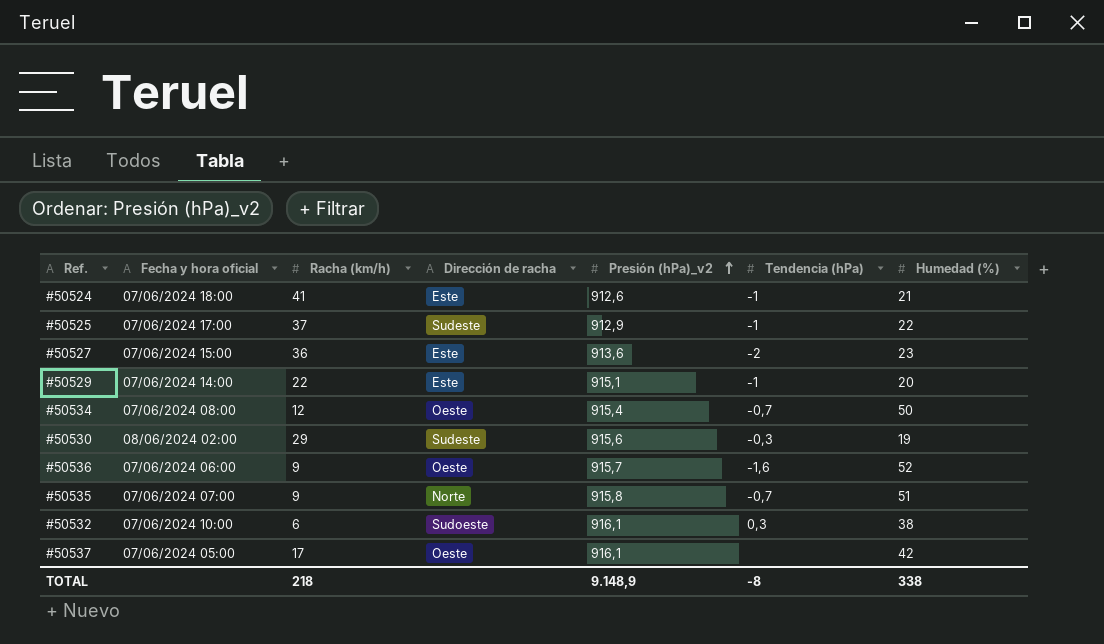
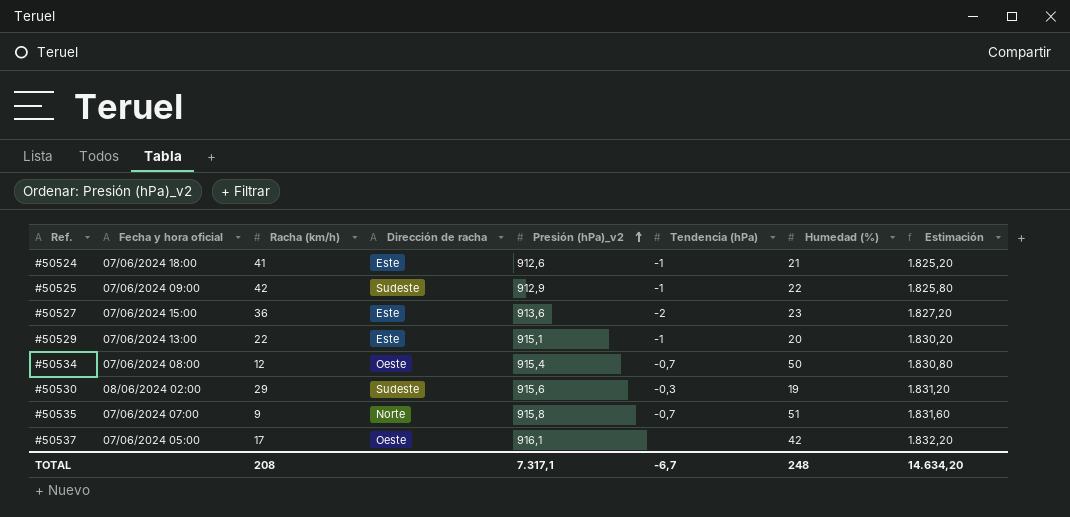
column Estimación | formula: none -> [Presión (hPa)_v2] * 2
row #50536: 07/06/2024 06:00 | 9 | Oeste | 915,7 | -1,6 | 52 -> none
row #50532: 07/06/2024 10:00 | 6 | Sudoeste | 916,1 | 0,3 | 38 -> none
#50525 | Fecha y hora oficial: 07/06/2024 17:00 -> 07/06/2024 09:00
#50525 | Racha (km/h): 37 -> 42
#50529 | Fecha y hora oficial: 07/06/2024 14:00 -> 07/06/2024 13:00
TOTAL | Racha (km/h): 218 -> 208
TOTAL | Presión (hPa)_v2: 9.148,9 -> 7.317,1
TOTAL | Tendencia (hPa): -8 -> -6,7
TOTAL | Humedad (%): 338 -> 248

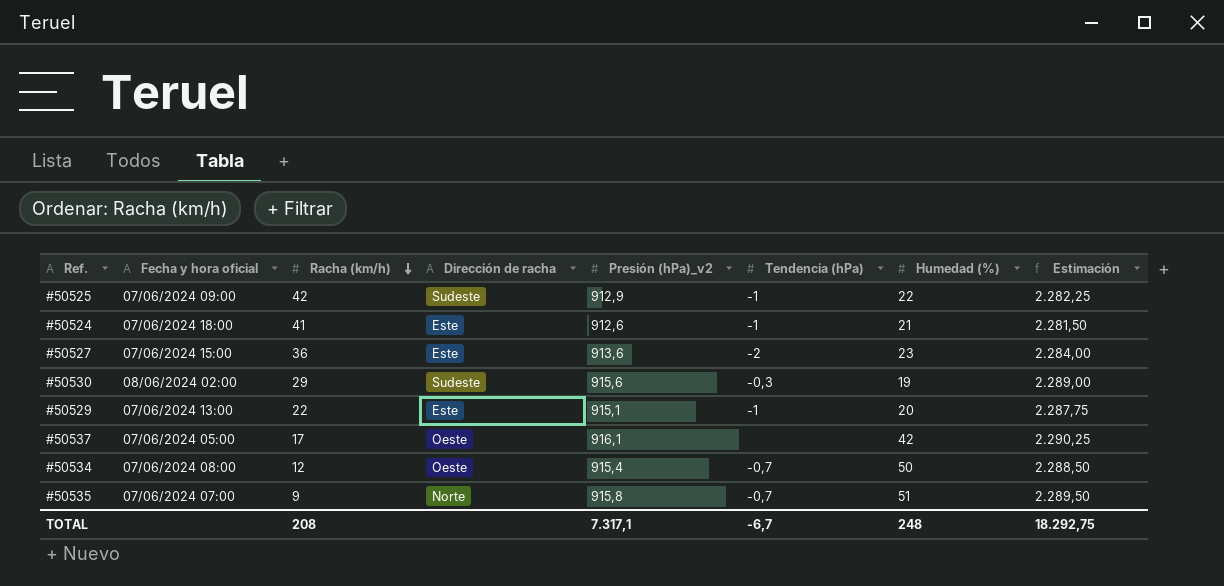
row order: Presión (hPa)_v2 ascending -> Racha (km/h) descending
column Estimación | formula: [Presión (hPa)_v2] * 2 -> [Presión (hPa)_v2] * 2,5
TOTAL | Estimación: 14.634,20 -> 18.292,75

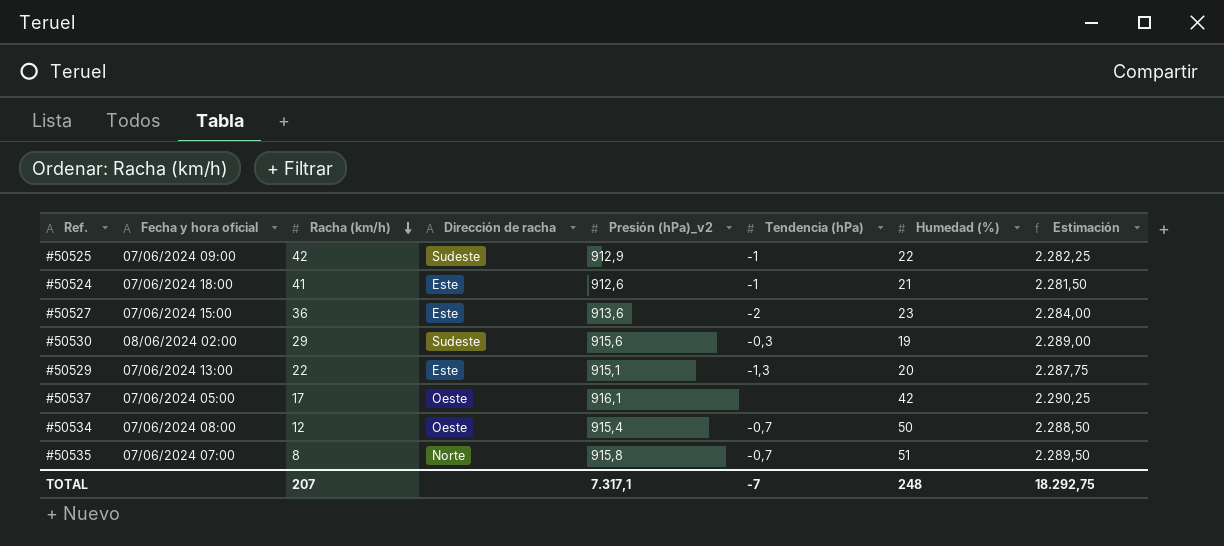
#50529 | Tendencia (hPa): -1 -> -1,3
#50535 | Racha (km/h): 9 -> 8
TOTAL | Racha (km/h): 208 -> 207
TOTAL | Tendencia (hPa): -6,7 -> -7

